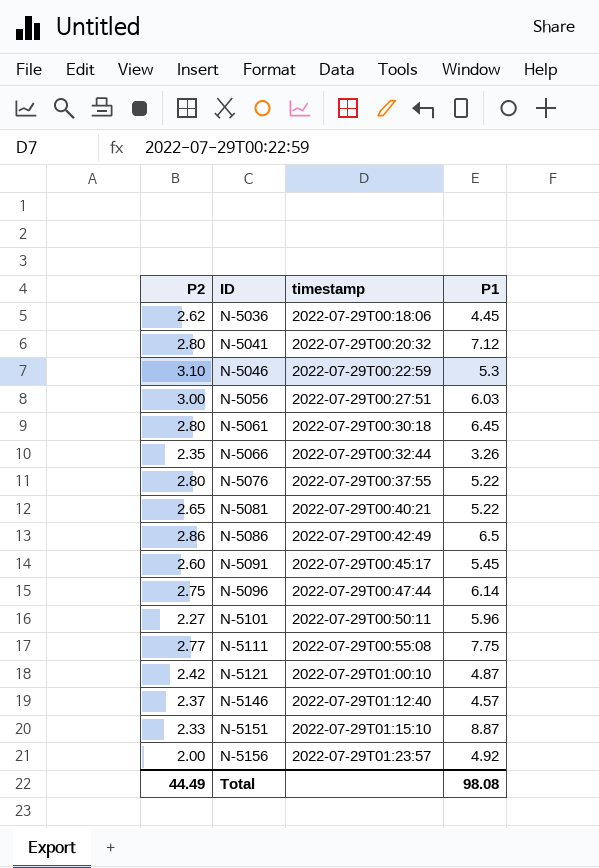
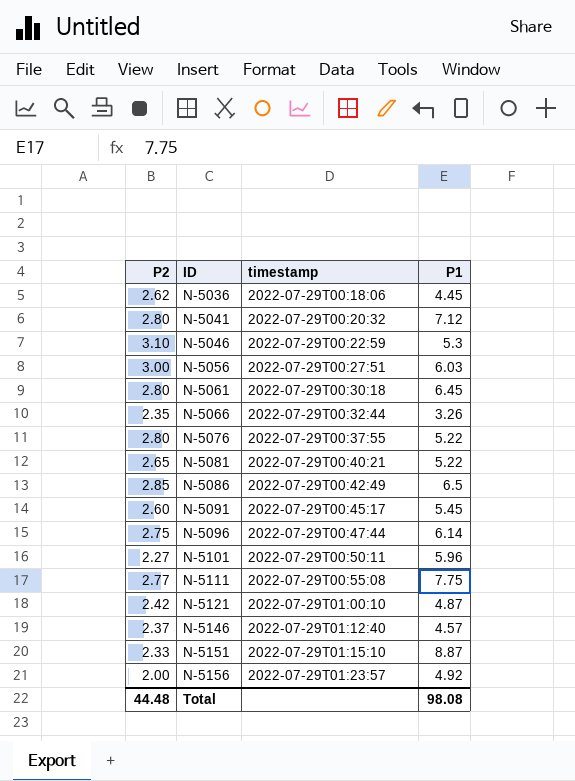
N-5086 | P2: 2.86 -> 2.85
Total | P2: 44.49 -> 44.48

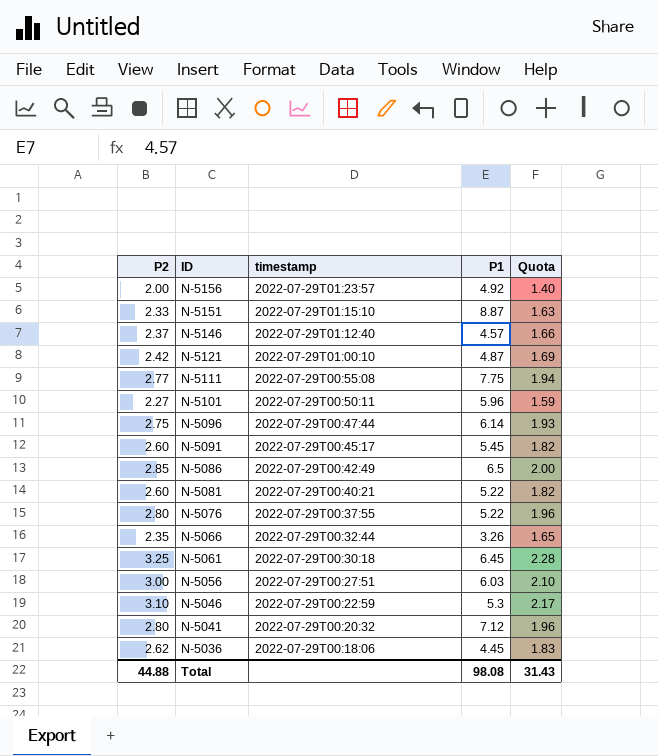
row order: ID ascending -> ID descending
column Quota | formula: none -> [P2] * 0.7
N-5081 | P2: 2.65 -> 2.60
N-5061 | P2: 2.80 -> 3.25
Total | P2: 44.48 -> 44.88

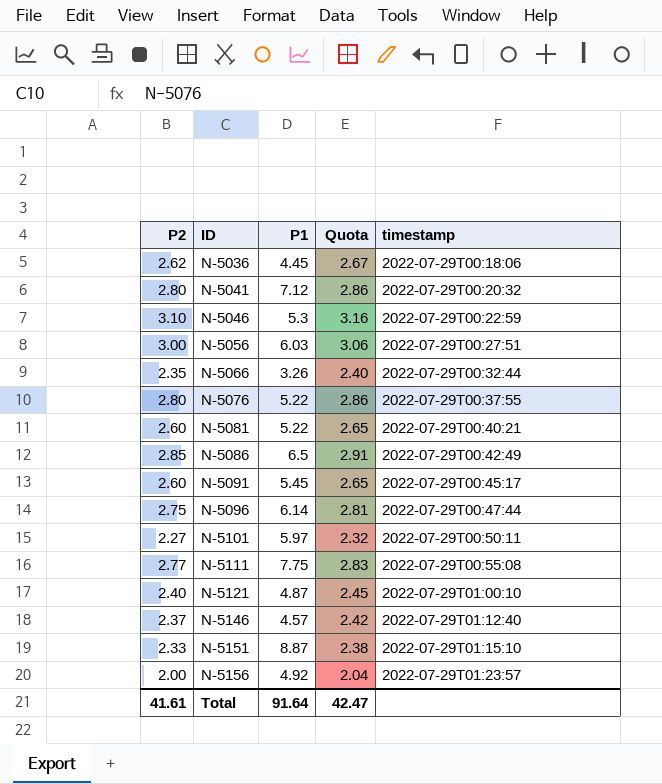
row order: ID descending -> ID ascending
column Quota | formula: [P2] * 0.7 -> [P2] * 1.02
column timestamp | position: 3 -> 5
row N-5061: 3.25 | 2022-07-29T00:30:18 | 6.45 | 2.28 -> none
N-5101 | P1: 5.96 -> 5.97
N-5121 | P2: 2.42 -> 2.40
Total | P2: 44.88 -> 41.61
Total | P1: 98.08 -> 91.64
Total | Quota: 31.43 -> 42.47

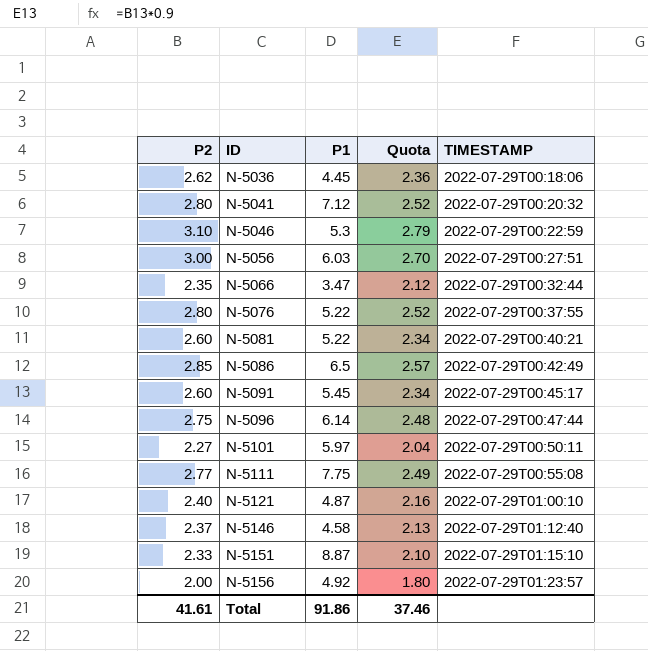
column Quota | formula: [P2] * 1.02 -> [P2] * 0.9
column name: timestamp -> TIMESTAMP
N-5066 | P1: 3.26 -> 3.47
N-5146 | P1: 4.57 -> 4.58
Total | P1: 91.64 -> 91.86
Total | Quota: 42.47 -> 37.46

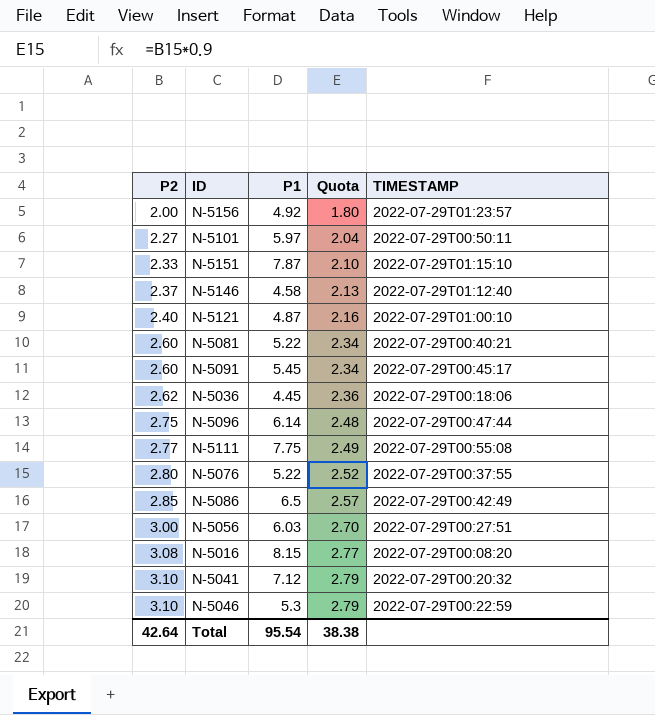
row order: ID ascending -> P2 ascending
row N-5066: 2.35 | 3.47 | 2.12 | 2022-07-29T00:32:44 -> none
N-5151 | P1: 8.87 -> 7.87
row N-5016: none -> 3.08 | 8.15 | 2.77 | 2022-07-29T00:08:20
N-5041 | P2: 2.80 -> 3.10
N-5041 | Quota: 2.52 -> 2.79
Total | P2: 41.61 -> 42.64
Total | P1: 91.86 -> 95.54
Total | Quota: 37.46 -> 38.38

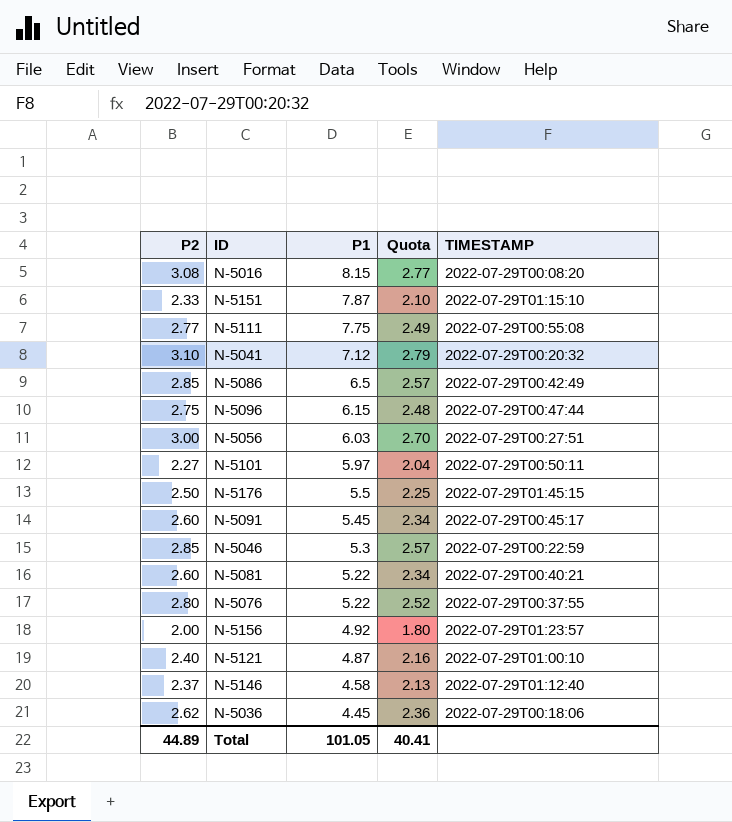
row order: P2 ascending -> P1 descending
N-5096 | P1: 6.14 -> 6.15
row N-5176: none -> 2.50 | 5.5 | 2.25 | 2022-07-29T01:45:15
N-5046 | P2: 3.10 -> 2.85
N-5046 | Quota: 2.79 -> 2.57
Total | P2: 42.64 -> 44.89
Total | P1: 95.54 -> 101.05
Total | Quota: 38.38 -> 40.41

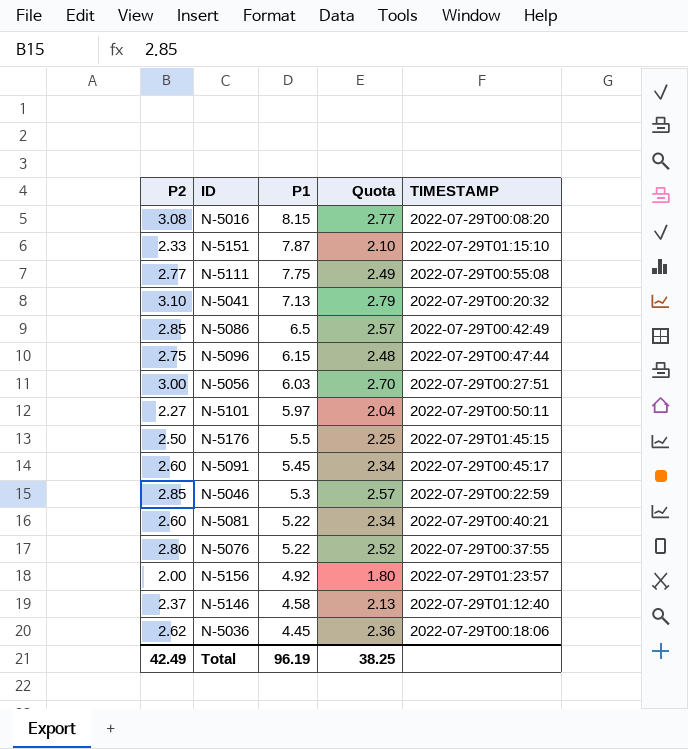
row N-5121: 2.40 | 4.87 | 2.16 | 2022-07-29T01:00:10 -> none
N-5041 | P1: 7.12 -> 7.13
Total | P2: 44.89 -> 42.49
Total | P1: 101.05 -> 96.19
Total | Quota: 40.41 -> 38.25

